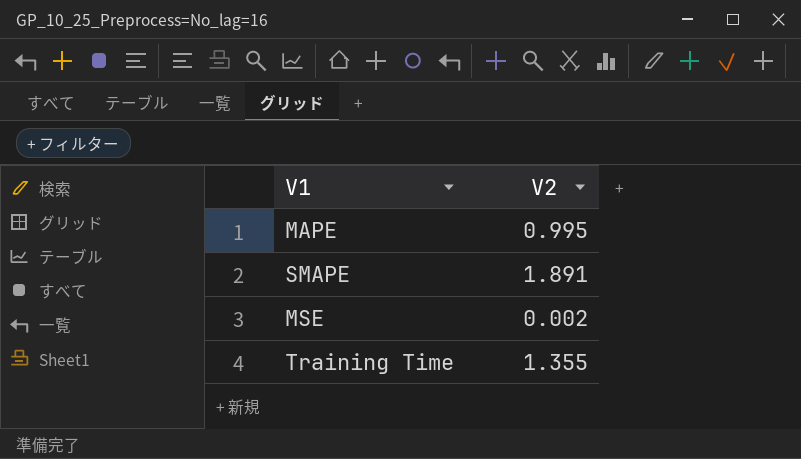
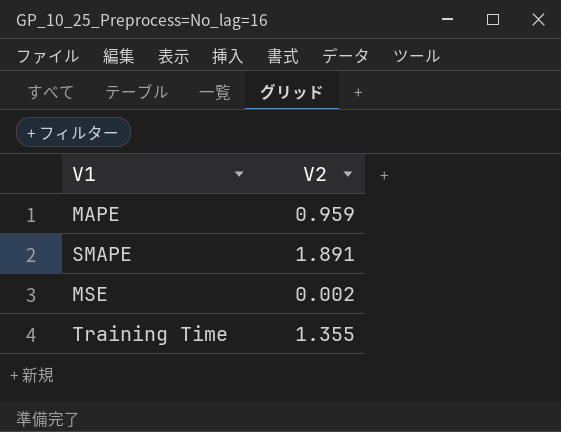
MAPE | V2: 0.995 -> 0.959

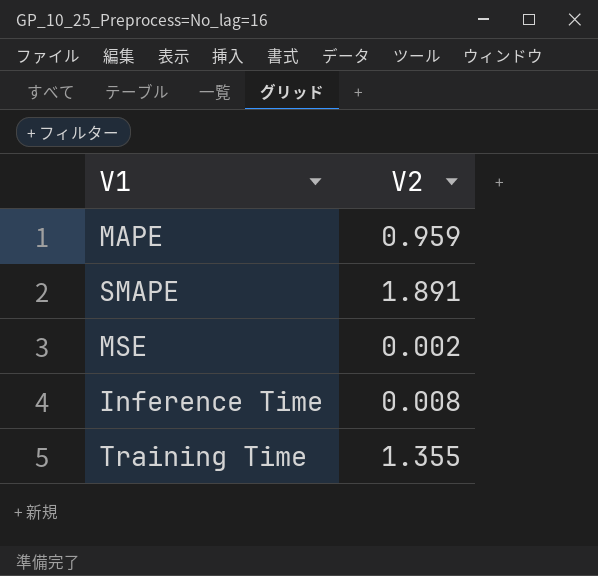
row Inference Time: none -> 0.008

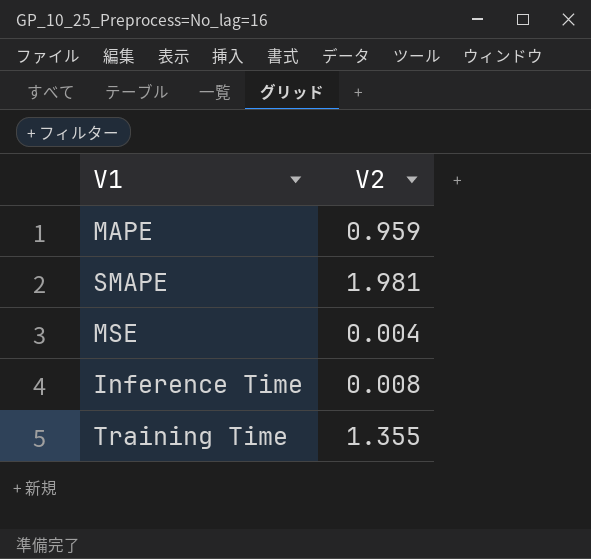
SMAPE | V2: 1.891 -> 1.981
MSE | V2: 0.002 -> 0.004

